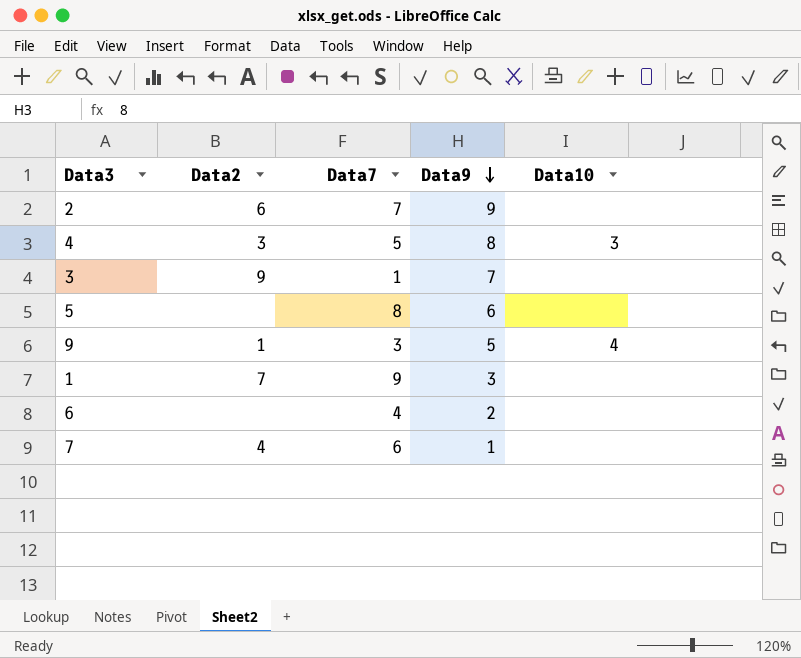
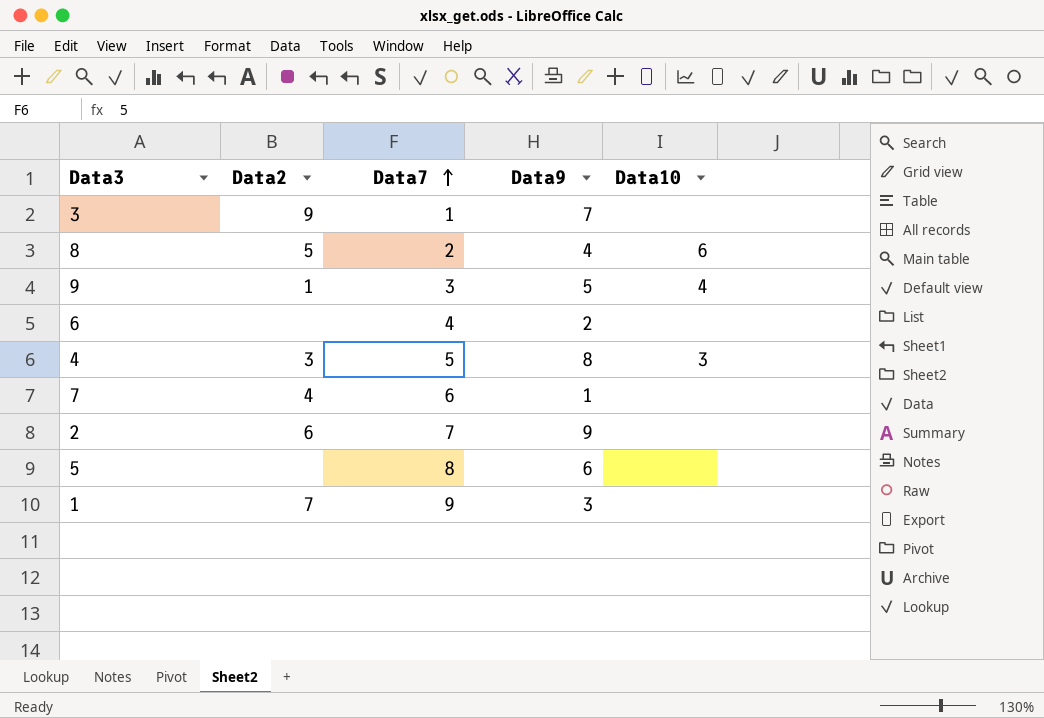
row order: Data9 descending -> Data7 ascending
row 8: none -> 5 | 2 | 4 | 6

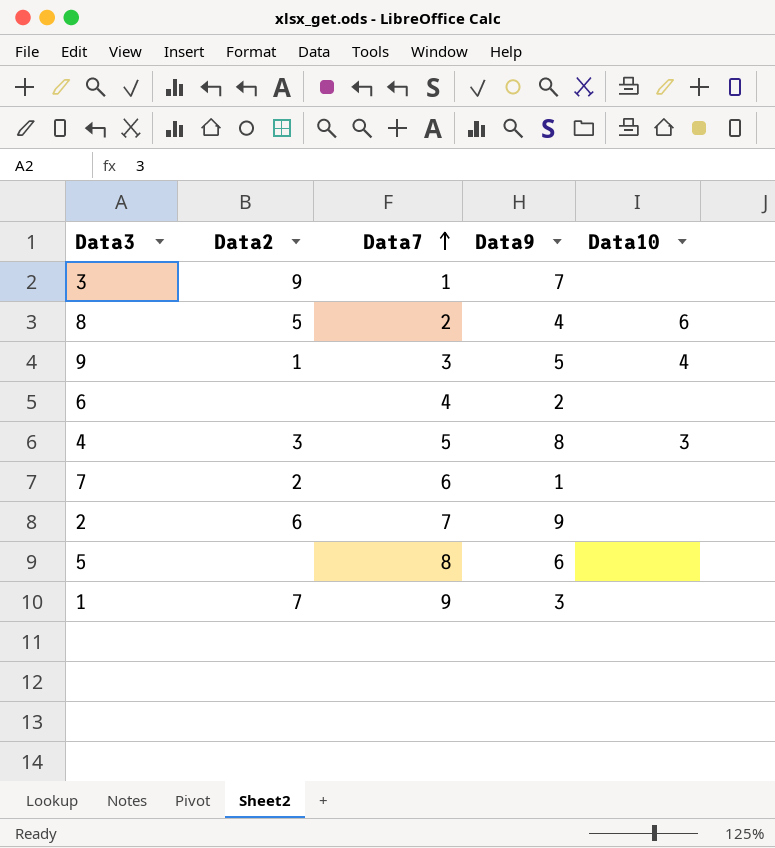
7 | Data2: 4 -> 2

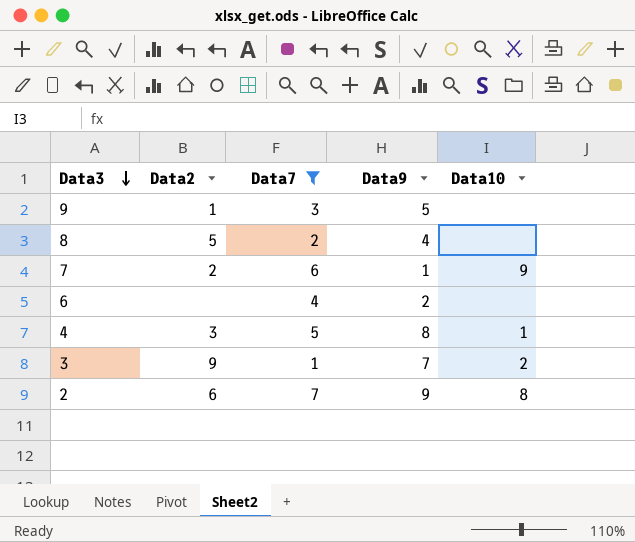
filter: none -> Data7 <= 7
row order: Data7 ascending -> Data3 descending
9 | Data10: 4 -> none
8 | Data10: 6 -> none
7 | Data10: none -> 9
4 | Data10: 3 -> 1
3 | Data10: none -> 2
2 | Data10: none -> 8

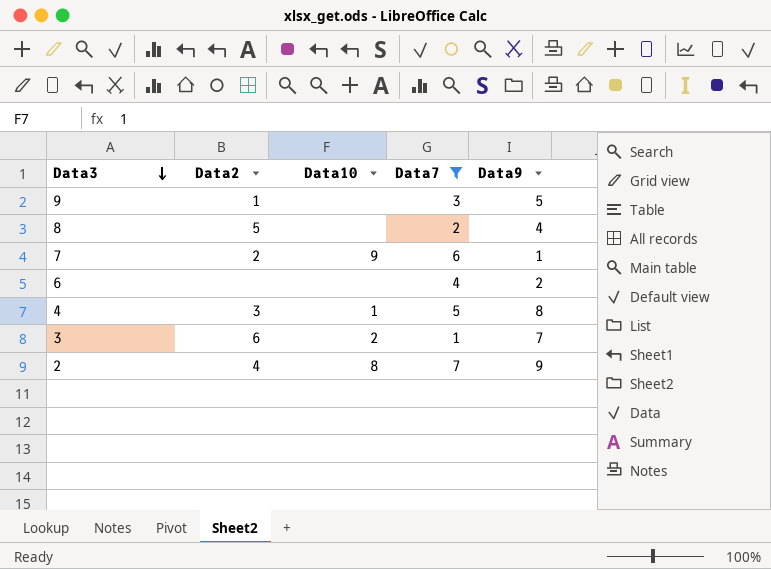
column Data10 | position: 5 -> 3
3 | Data2: 9 -> 6
2 | Data2: 6 -> 4

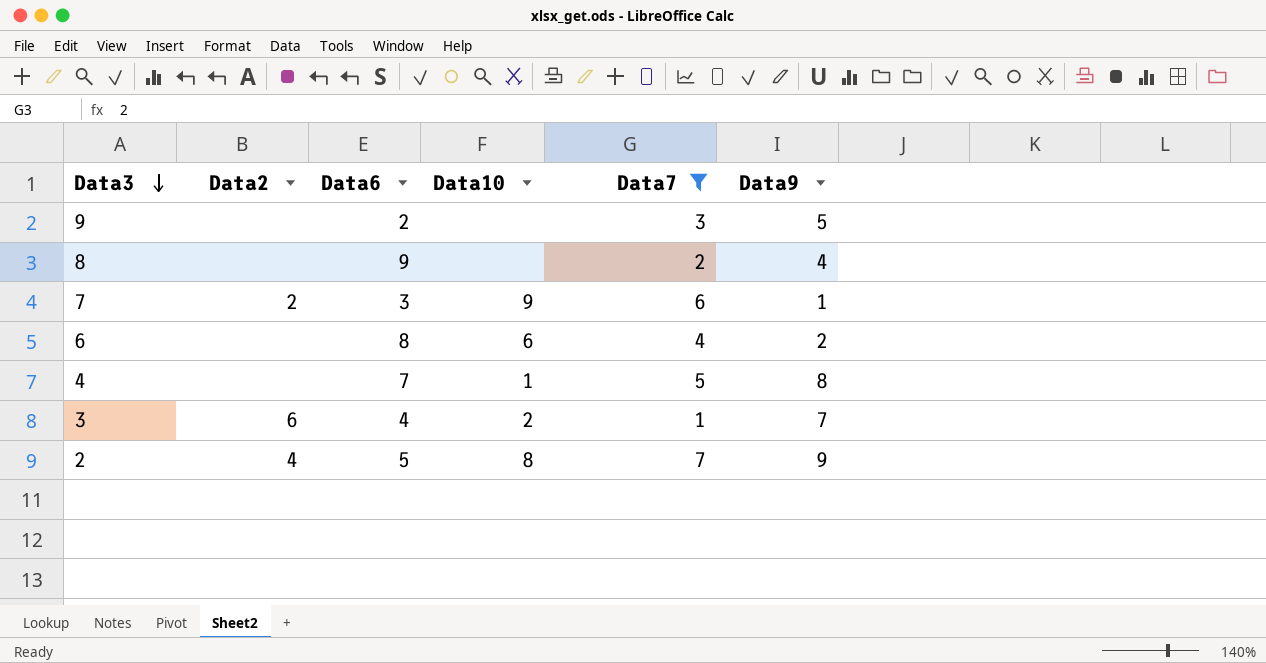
column Data6 | position: none -> 3
9 | Data2: 1 -> none
8 | Data2: 5 -> none
6 | Data10: none -> 6
4 | Data2: 3 -> none

